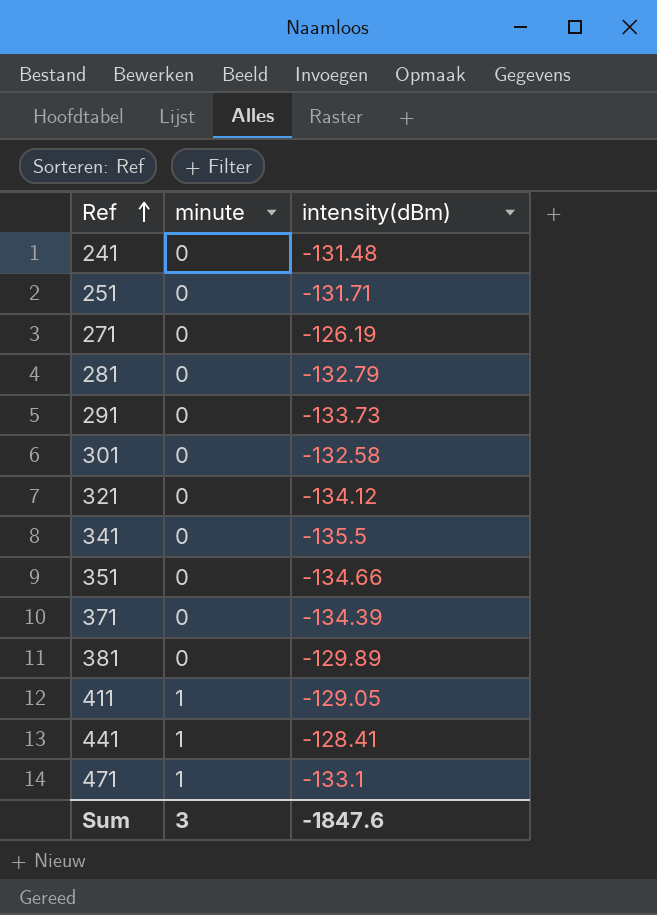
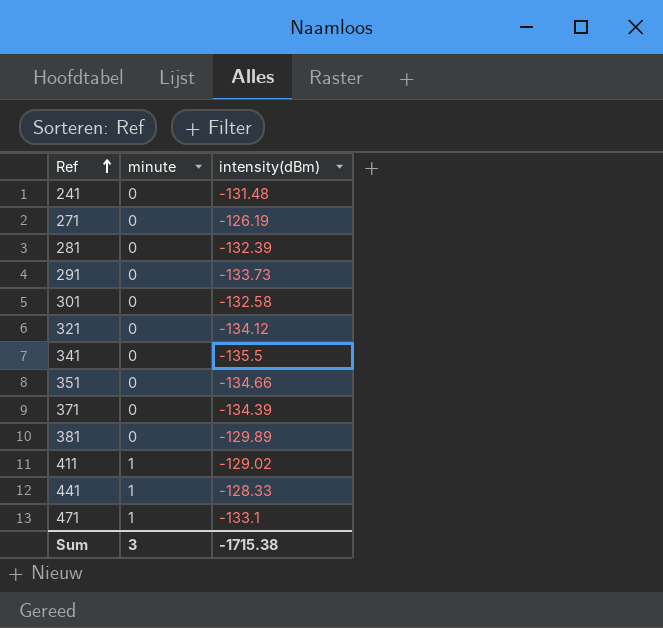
row 251: 0 | -131.71 -> none
281 | intensity(dBm): -132.79 -> -132.39
411 | intensity(dBm): -129.05 -> -129.02
441 | intensity(dBm): -128.41 -> -128.33
Sum | intensity(dBm): -1847.6 -> -1715.38

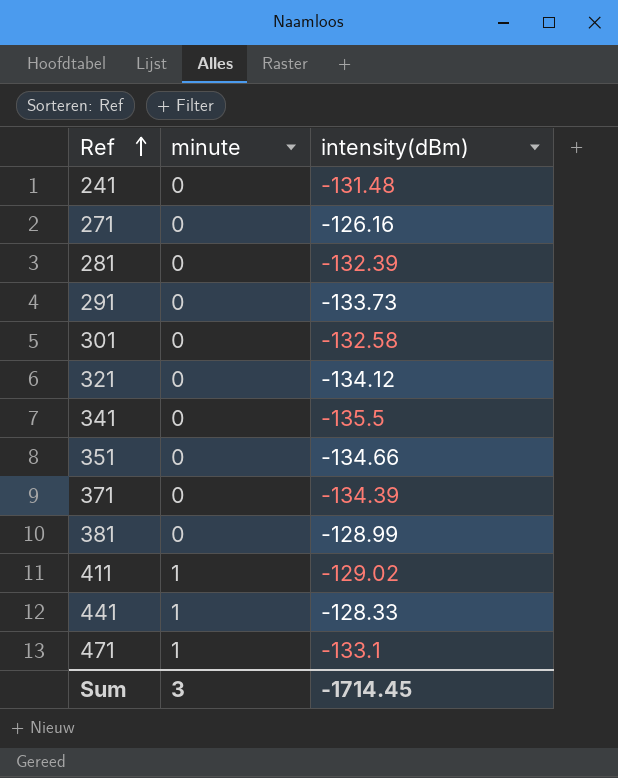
271 | intensity(dBm): -126.19 -> -126.16
381 | intensity(dBm): -129.89 -> -128.99
Sum | intensity(dBm): -1715.38 -> -1714.45

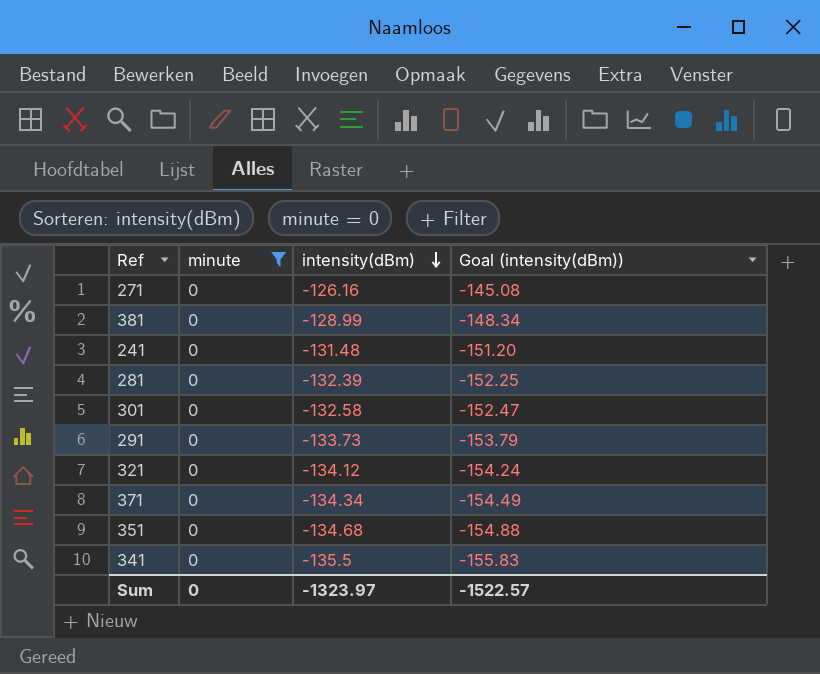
filter: none -> minute = 0
row order: Ref ascending -> intensity(dBm) descending
column Goal (intensity(dBm)) | formula: none -> [intensity(dBm)] * 1.15
371 | intensity(dBm): -134.39 -> -134.34
351 | intensity(dBm): -134.66 -> -134.68
Sum | minute: 3 -> 0
Sum | intensity(dBm): -1714.45 -> -1323.97

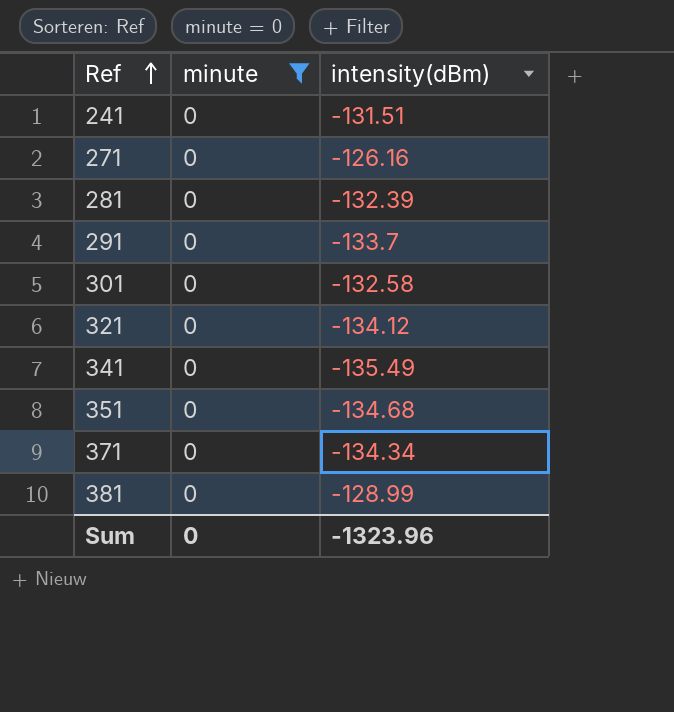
row order: intensity(dBm) descending -> Ref ascending
column Goal (intensity(dBm)) | formula: [intensity(dBm)] * 1.15 -> none
241 | intensity(dBm): -131.48 -> -131.51
291 | intensity(dBm): -133.73 -> -133.7
341 | intensity(dBm): -135.5 -> -135.49
Sum | intensity(dBm): -1323.97 -> -1323.96

